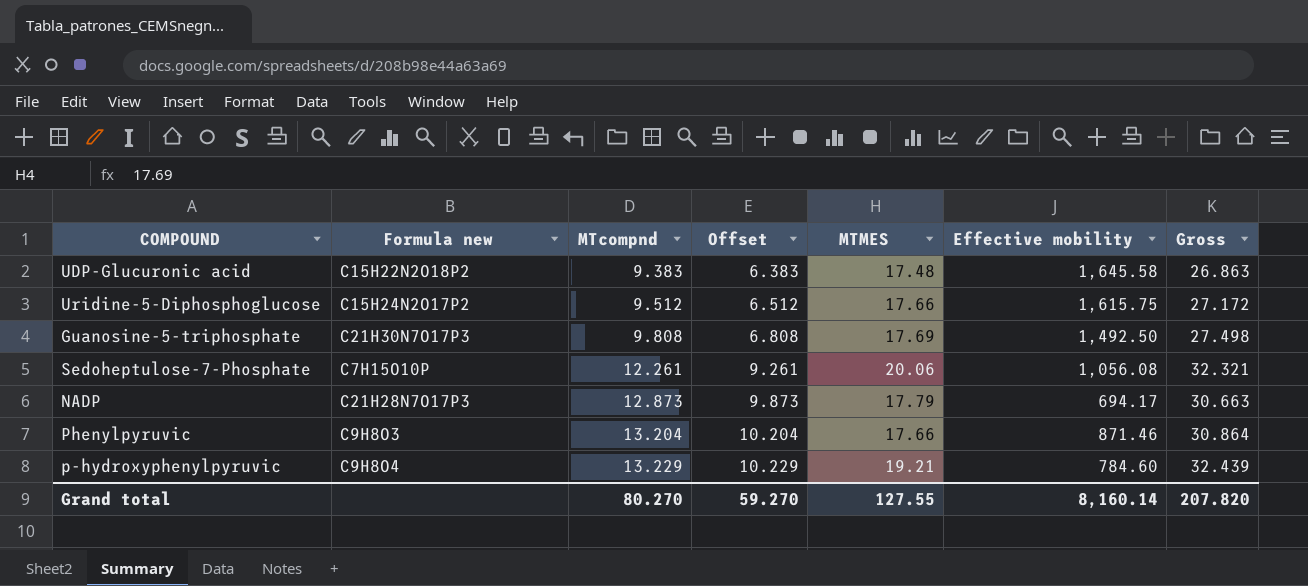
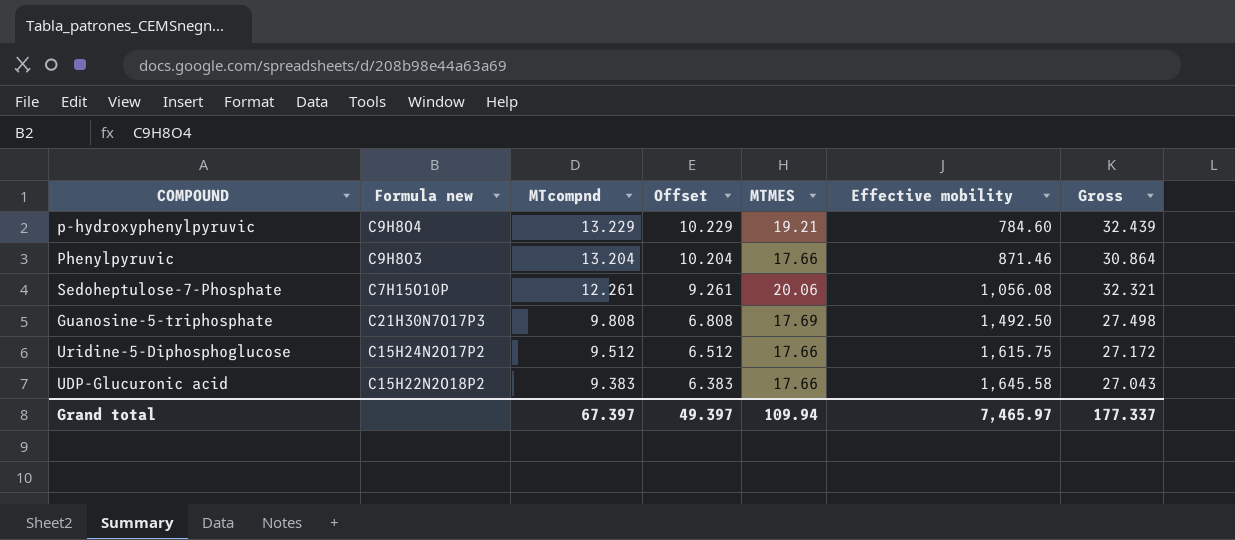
row order: MTcompnd ascending -> MTcompnd descending
row NADP: C21H28N7O17P3 | 12.873 | 9.873 | 17.79 | 694.17 | 30.663 -> none
UDP-Glucuronic acid | MTMES: 17.48 -> 17.66
UDP-Glucuronic acid | Gross: 26.863 -> 27.043
Grand total | MTcompnd: 80.270 -> 67.397
Grand total | Offset: 59.270 -> 49.397
Grand total | MTMES: 127.55 -> 109.94
Grand total | Effective mobility: 8,160.14 -> 7,465.97
Grand total | Gross: 207.820 -> 177.337

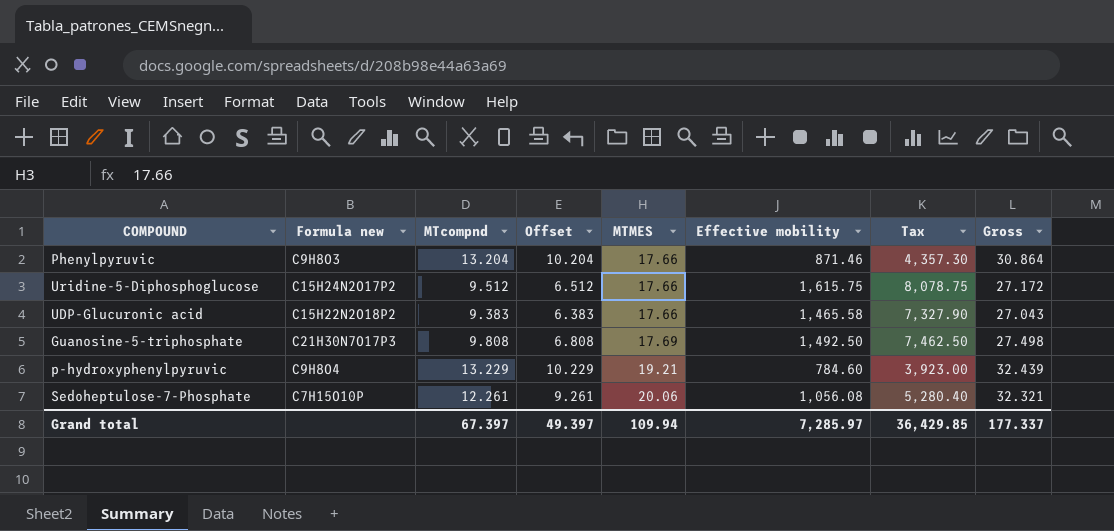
row order: MTcompnd descending -> MTMES ascending
column Tax | formula: none -> [Effective mobility] * 5
UDP-Glucuronic acid | Effective mobility: 1,645.58 -> 1,465.58
Grand total | Effective mobility: 7,465.97 -> 7,285.97

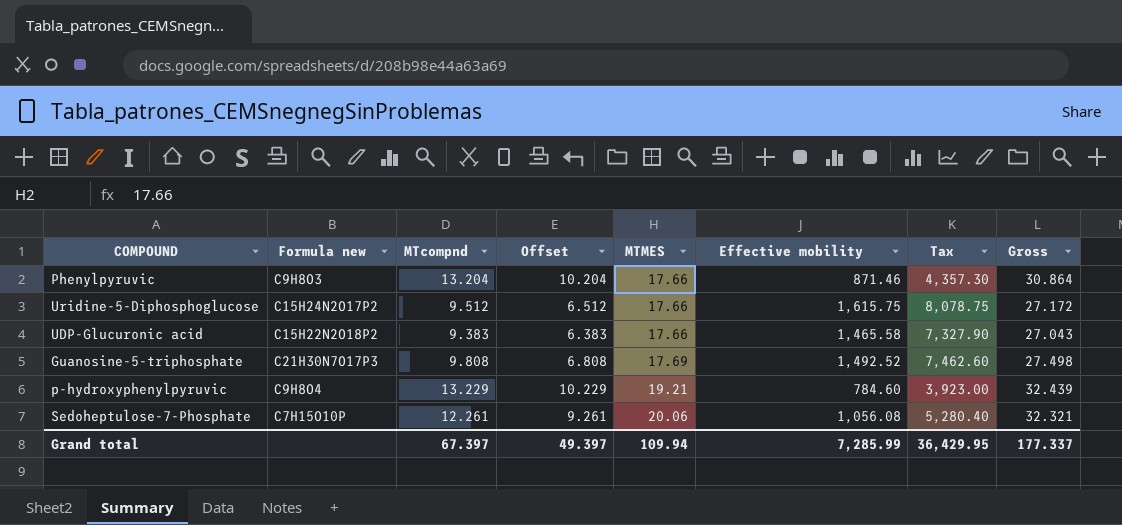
Guanosine-5-triphosphate | Effective mobility: 1,492.50 -> 1,492.52
Guanosine-5-triphosphate | Tax: 7,462.50 -> 7,462.60
Grand total | Effective mobility: 7,285.97 -> 7,285.99
Grand total | Tax: 36,429.85 -> 36,429.95

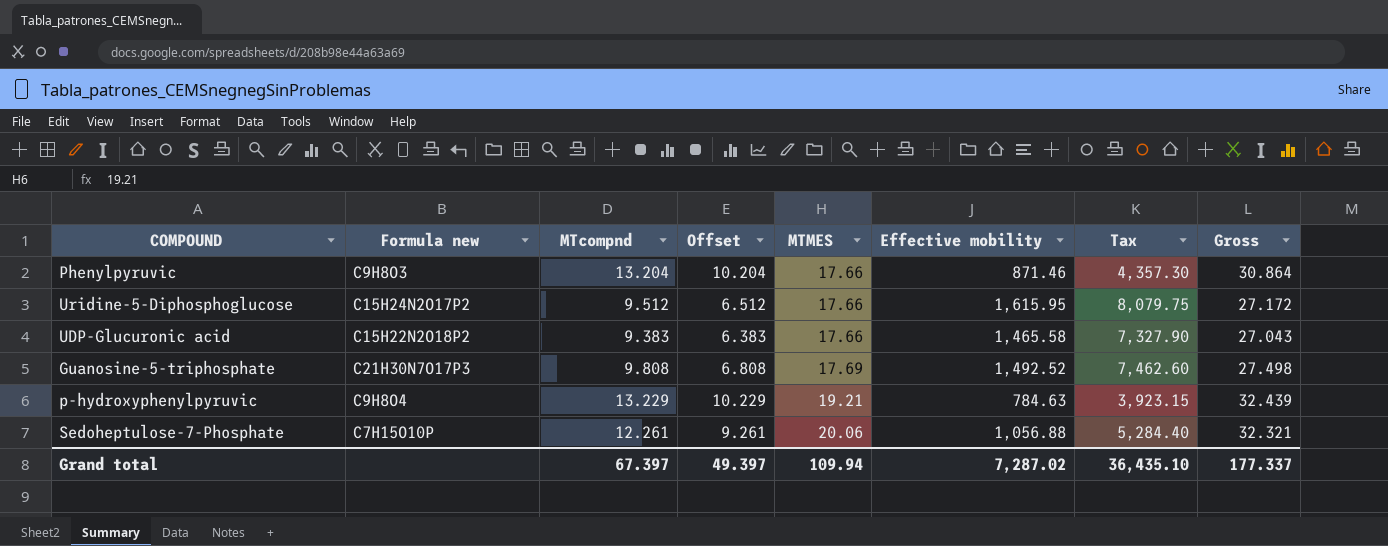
Uridine-5-Diphosphoglucose | Effective mobility: 1,615.75 -> 1,615.95
Uridine-5-Diphosphoglucose | Tax: 8,078.75 -> 8,079.75
p-hydroxyphenylpyruvic | Effective mobility: 784.60 -> 784.63
p-hydroxyphenylpyruvic | Tax: 3,923.00 -> 3,923.15
Sedoheptulose-7-Phosphate | Effective mobility: 1,056.08 -> 1,056.88
Sedoheptulose-7-Phosphate | Tax: 5,280.40 -> 5,284.40
Grand total | Effective mobility: 7,285.99 -> 7,287.02
Grand total | Tax: 36,429.95 -> 36,435.10

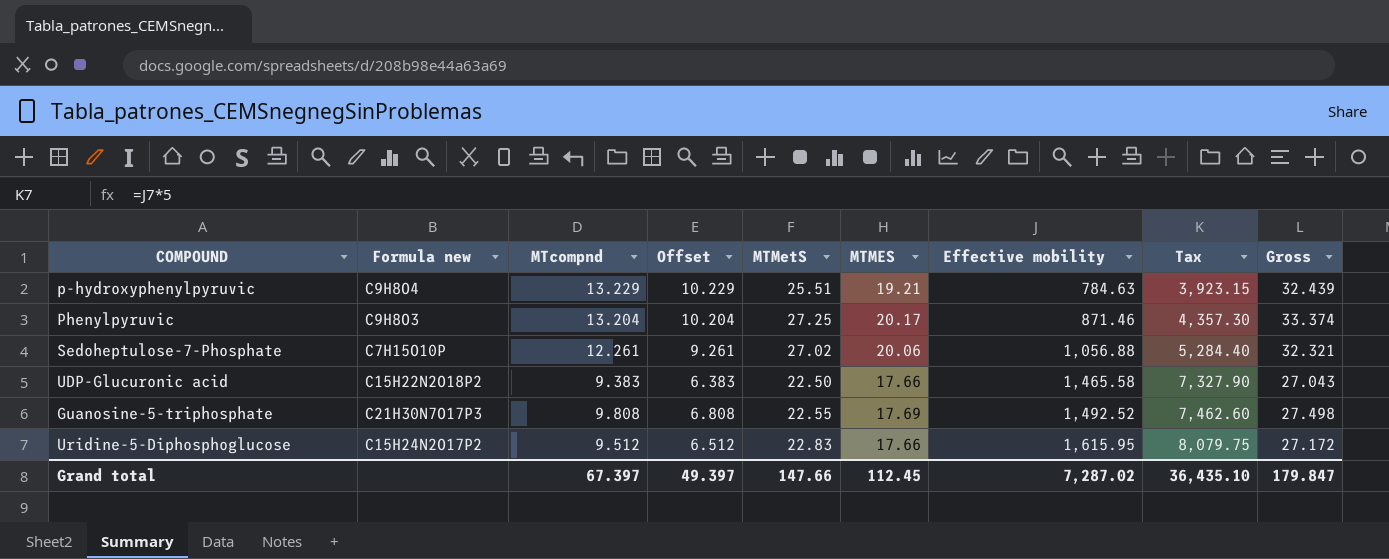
row order: MTMES ascending -> Effective mobility ascending
column MTMetS | position: none -> 5
Phenylpyruvic | MTMES: 17.66 -> 20.17
Phenylpyruvic | Gross: 30.864 -> 33.374
Grand total | MTMES: 109.94 -> 112.45
Grand total | Gross: 177.337 -> 179.847

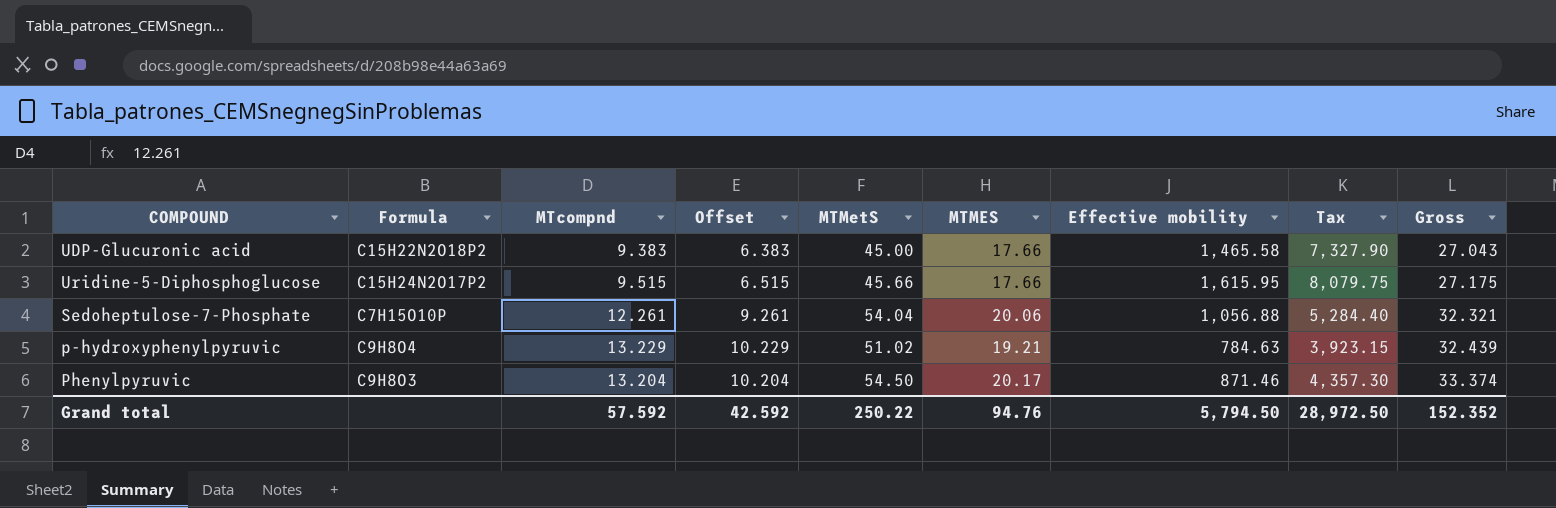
row order: Effective mobility ascending -> Gross ascending
column name: Formula new -> Formula
row Guanosine-5-triphosphate: C21H30N7O17P3 | 9.808 | 6.808 | 22.55 | 17.69 | 1,492.52 | 7,462.60 | 27.498 -> none
UDP-Glucuronic acid | MTMetS: 22.50 -> 45.00
Uridine-5-Diphosphoglucose | MTcompnd: 9.512 -> 9.515
Uridine-5-Diphosphoglucose | Offset: 6.512 -> 6.515
Uridine-5-Diphosphoglucose | MTMetS: 22.83 -> 45.66
Uridine-5-Diphosphoglucose | Gross: 27.172 -> 27.175
Sedoheptulose-7-Phosphate | MTMetS: 27.02 -> 54.04
p-hydroxyphenylpyruvic | MTMetS: 25.51 -> 51.02
Phenylpyruvic | MTMetS: 27.25 -> 54.50
Grand total | MTcompnd: 67.397 -> 57.592
Grand total | Offset: 49.397 -> 42.592
Grand total | MTMetS: 147.66 -> 250.22
Grand total | MTMES: 112.45 -> 94.76
Grand total | Effective mobility: 7,287.02 -> 5,794.50
Grand total | Tax: 36,435.10 -> 28,972.50
Grand total | Gross: 179.847 -> 152.352

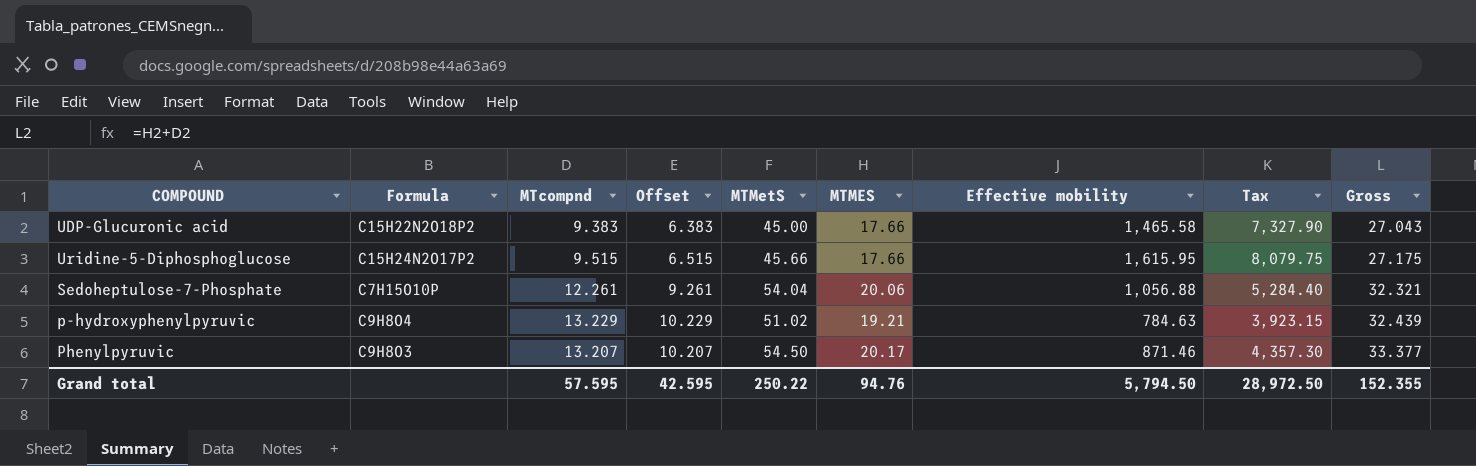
Phenylpyruvic | MTcompnd: 13.204 -> 13.207
Phenylpyruvic | Offset: 10.204 -> 10.207
Phenylpyruvic | Gross: 33.374 -> 33.377
Grand total | MTcompnd: 57.592 -> 57.595
Grand total | Offset: 42.592 -> 42.595
Grand total | Gross: 152.352 -> 152.355

